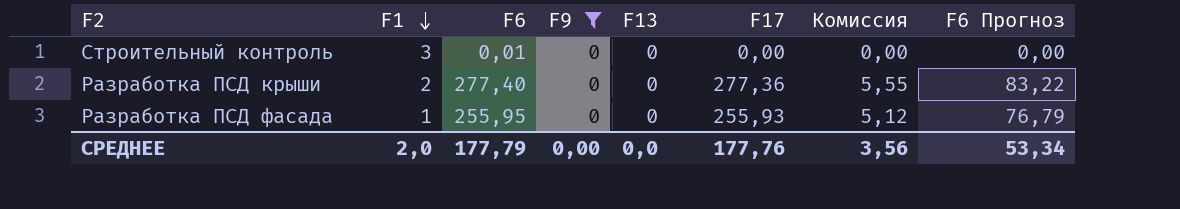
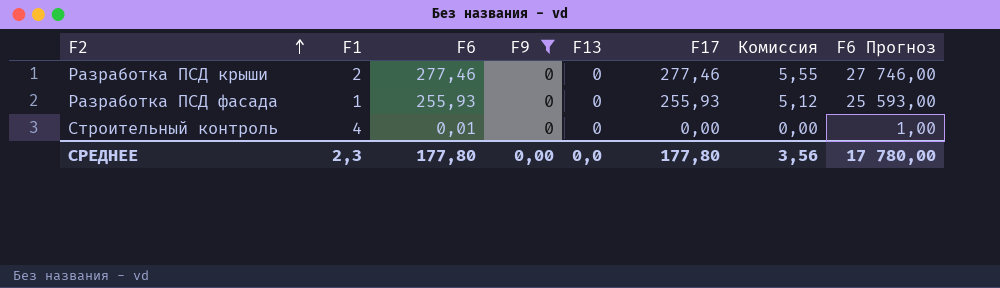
row order: F1 descending -> F2 ascending
column F6 Прогноз | formula: [F6] * 0,3 -> [F6] * 100
Разработка ПСД крыши | F6: 277,40 -> 277,46
Разработка ПСД крыши | F17: 277,36 -> 277,46
Разработка ПСД фасада | F6: 255,95 -> 255,93
Строительный контроль | F1: 3 -> 4
СРЕДНЕЕ | F1: 2,0 -> 2,3
СРЕДНЕЕ | F6: 177,79 -> 177,80
СРЕДНЕЕ | F17: 177,76 -> 177,80
СРЕДНЕЕ | F6 Прогноз: 53,34 -> 17 780,00

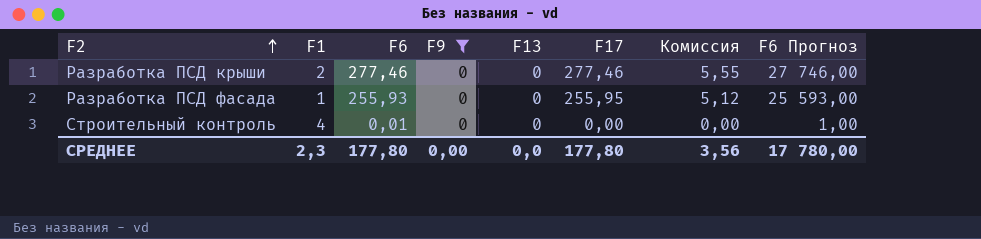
Разработка ПСД фасада | F17: 255,93 -> 255,95

